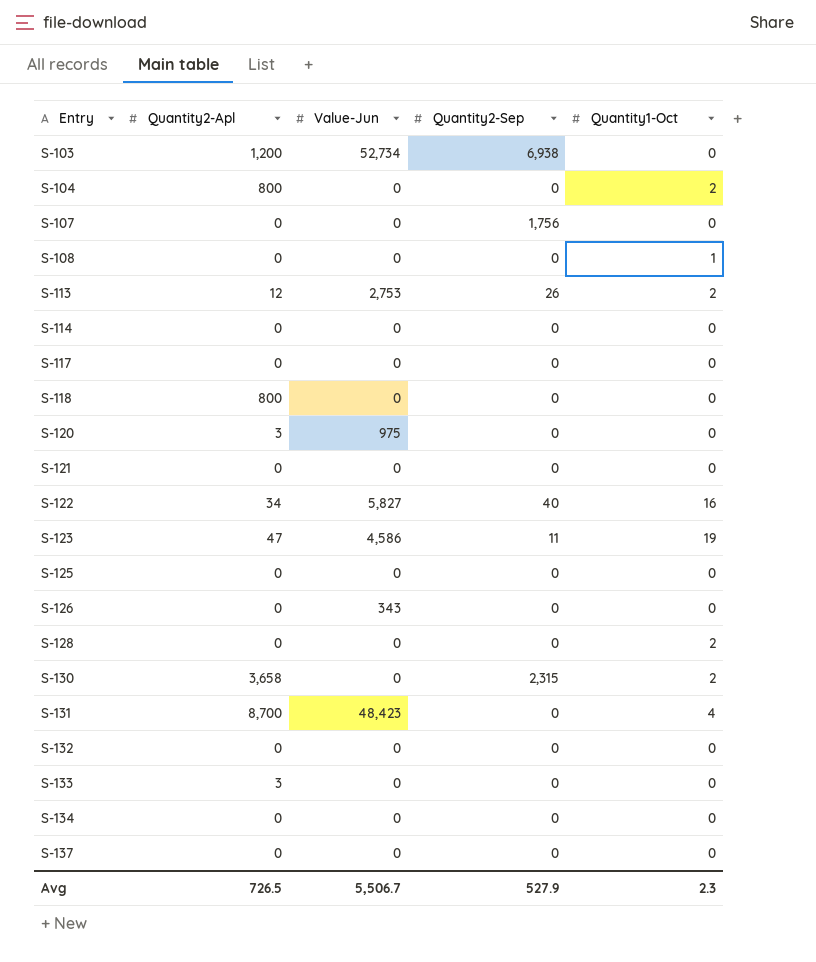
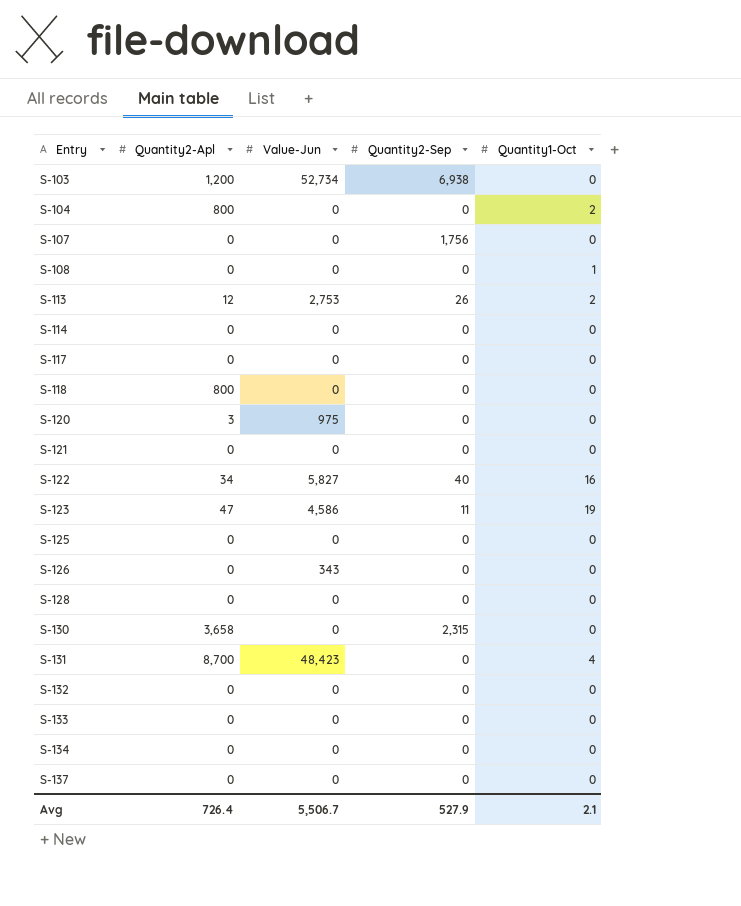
S-128 | Quantity1-Oct: 2 -> 0
S-130 | Quantity1-Oct: 2 -> 0
S-133 | Quantity2-Apl: 3 -> 0
Avg | Quantity2-Apl: 726.5 -> 726.4
Avg | Quantity1-Oct: 2.3 -> 2.1

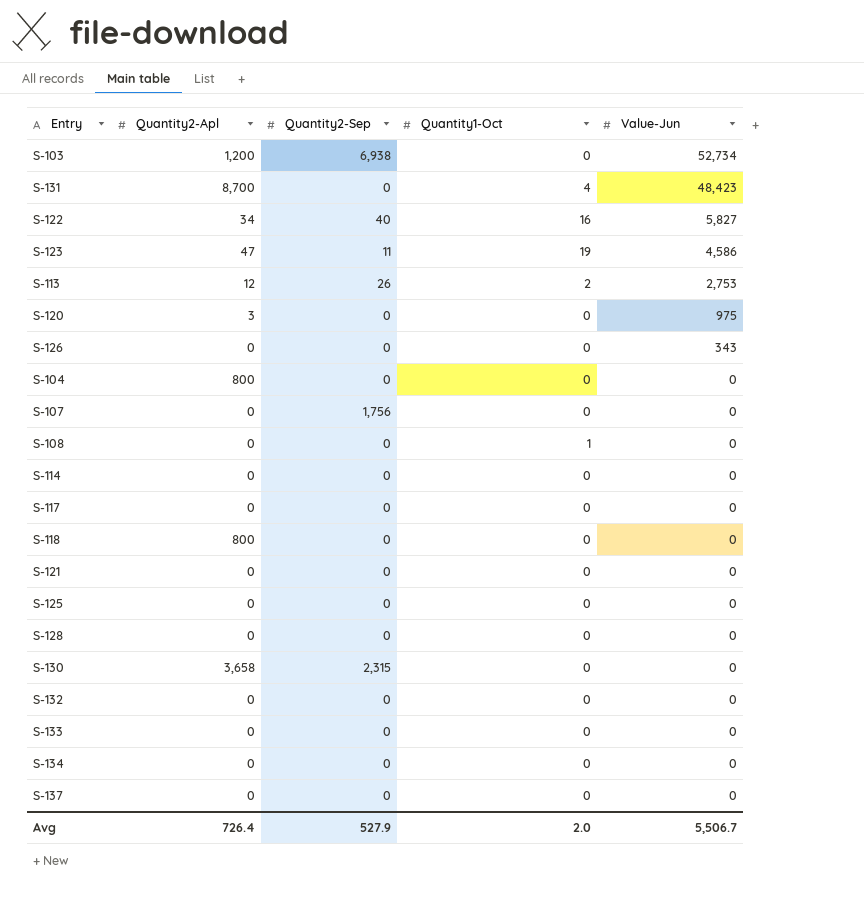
row order: Entry ascending -> Value-Jun descending
column Value-Jun | position: 3 -> 5
S-104 | Quantity1-Oct: 2 -> 0
Avg | Quantity1-Oct: 2.1 -> 2.0

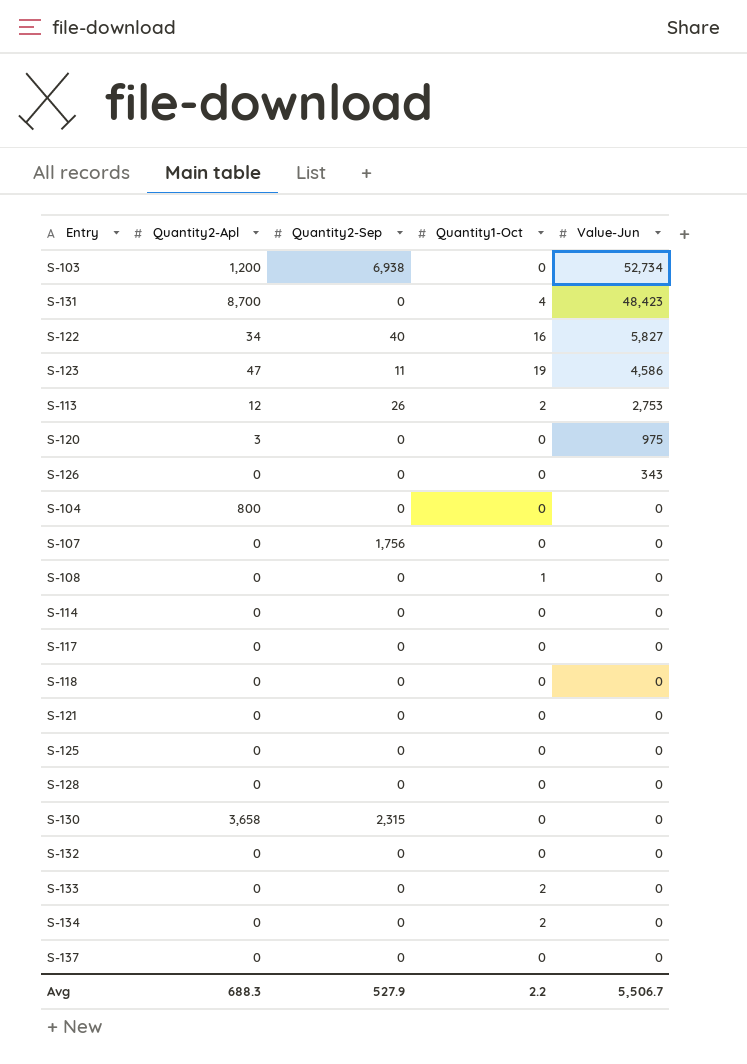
S-118 | Quantity2-Apl: 800 -> 0
S-133 | Quantity1-Oct: 0 -> 2
S-134 | Quantity1-Oct: 0 -> 2
Avg | Quantity2-Apl: 726.4 -> 688.3
Avg | Quantity1-Oct: 2.0 -> 2.2

